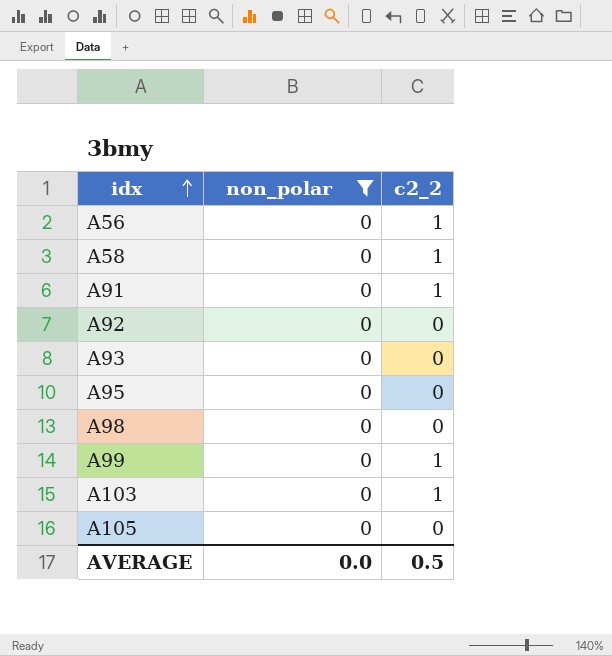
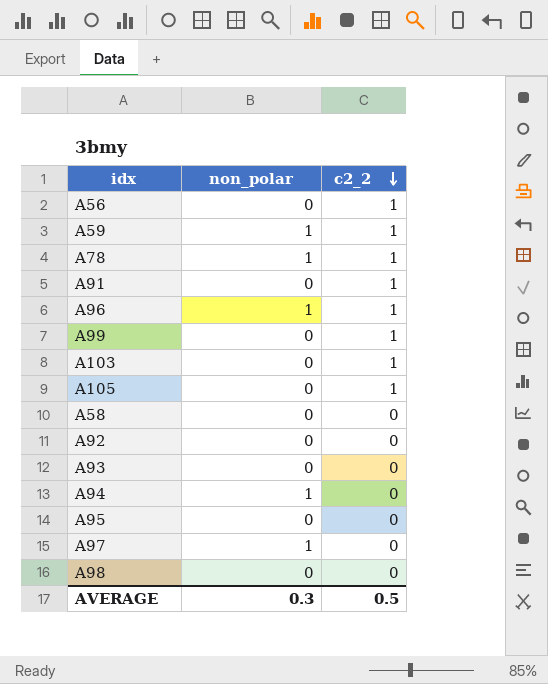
filter: non_polar = 0 -> none
row order: idx ascending -> c2_2 descending
A105 | c2_2: 0 -> 1
A58 | c2_2: 1 -> 0
AVERAGE | non_polar: 0.0 -> 0.3

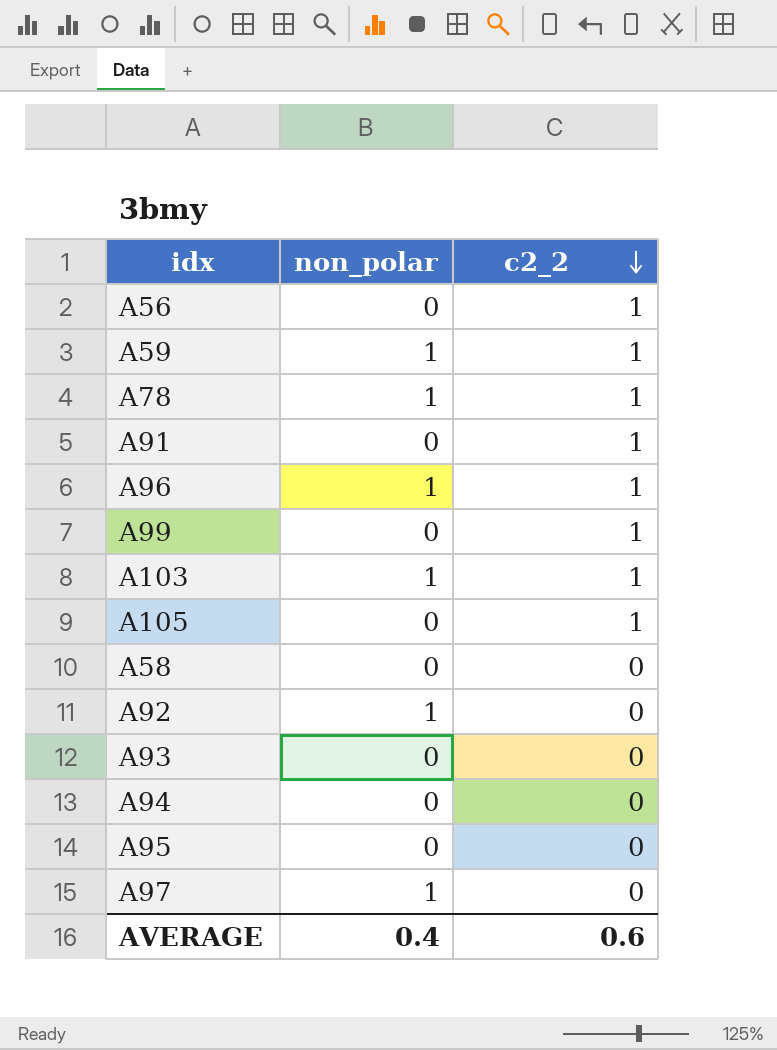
row A98: 0 | 0 -> none
A103 | non_polar: 0 -> 1
A92 | non_polar: 0 -> 1
A94 | non_polar: 1 -> 0
AVERAGE | non_polar: 0.3 -> 0.4
AVERAGE | c2_2: 0.5 -> 0.6

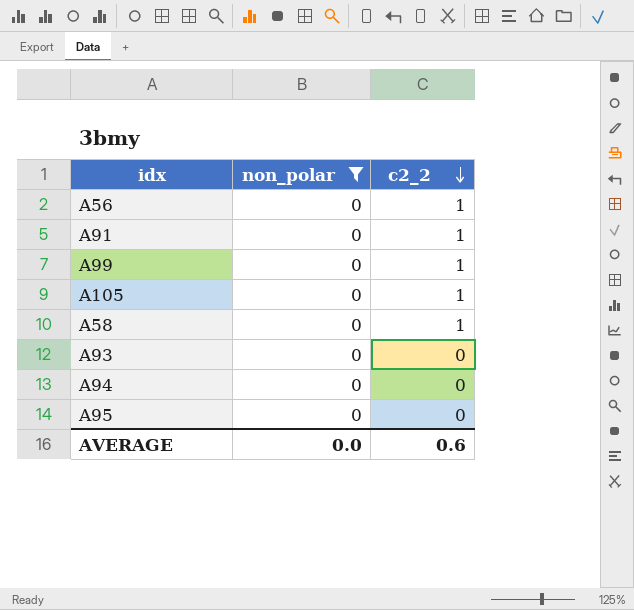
filter: none -> non_polar = 0
A58 | c2_2: 0 -> 1
AVERAGE | non_polar: 0.4 -> 0.0

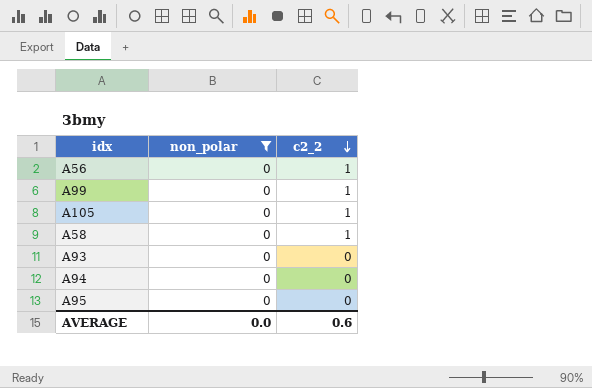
row A91: 0 | 1 -> none

